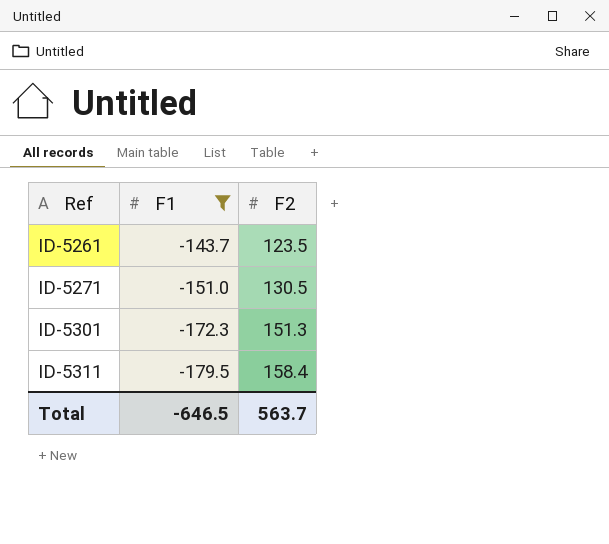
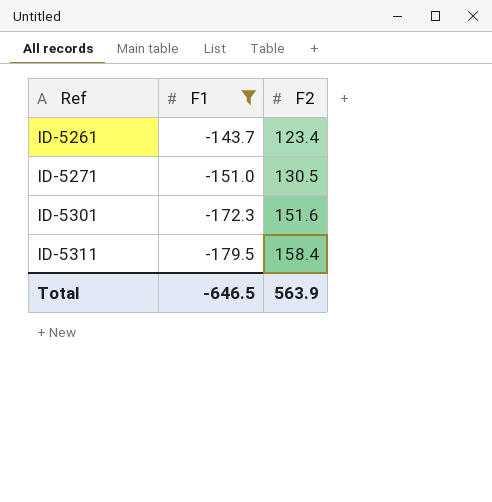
ID-5261 | F2: 123.5 -> 123.4
ID-5301 | F2: 151.3 -> 151.6
Total | F2: 563.7 -> 563.9

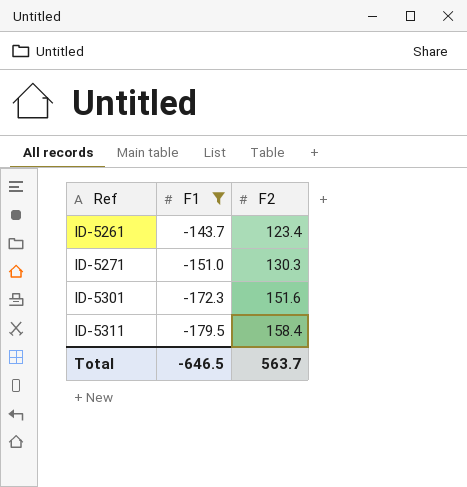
ID-5271 | F2: 130.5 -> 130.3
Total | F2: 563.9 -> 563.7

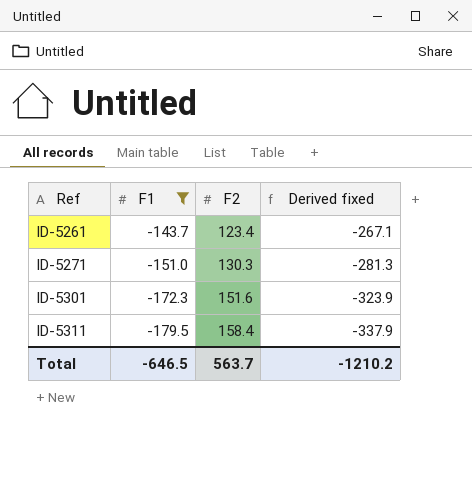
column Derived fixed | formula: none -> [F1] - [F2]

